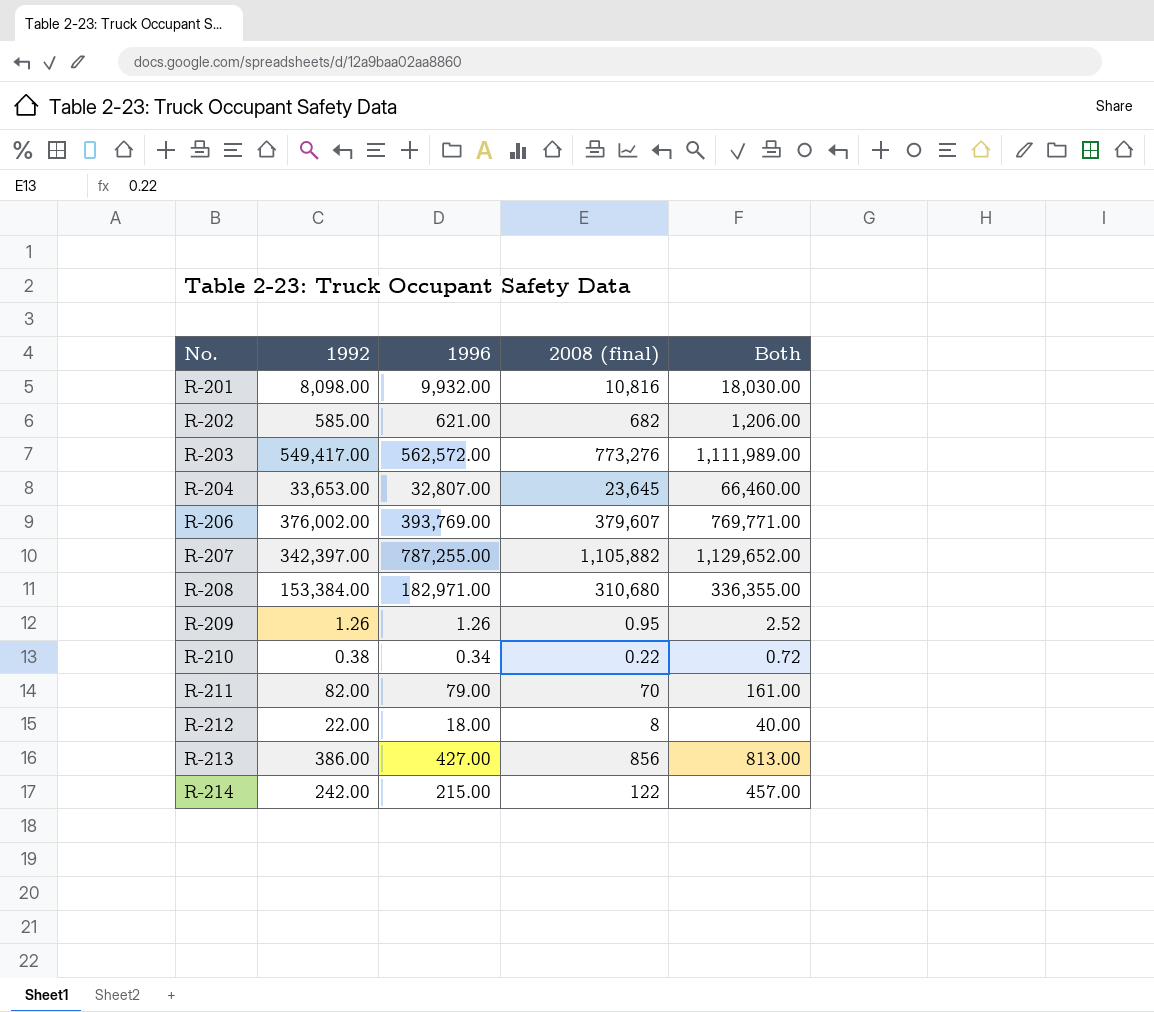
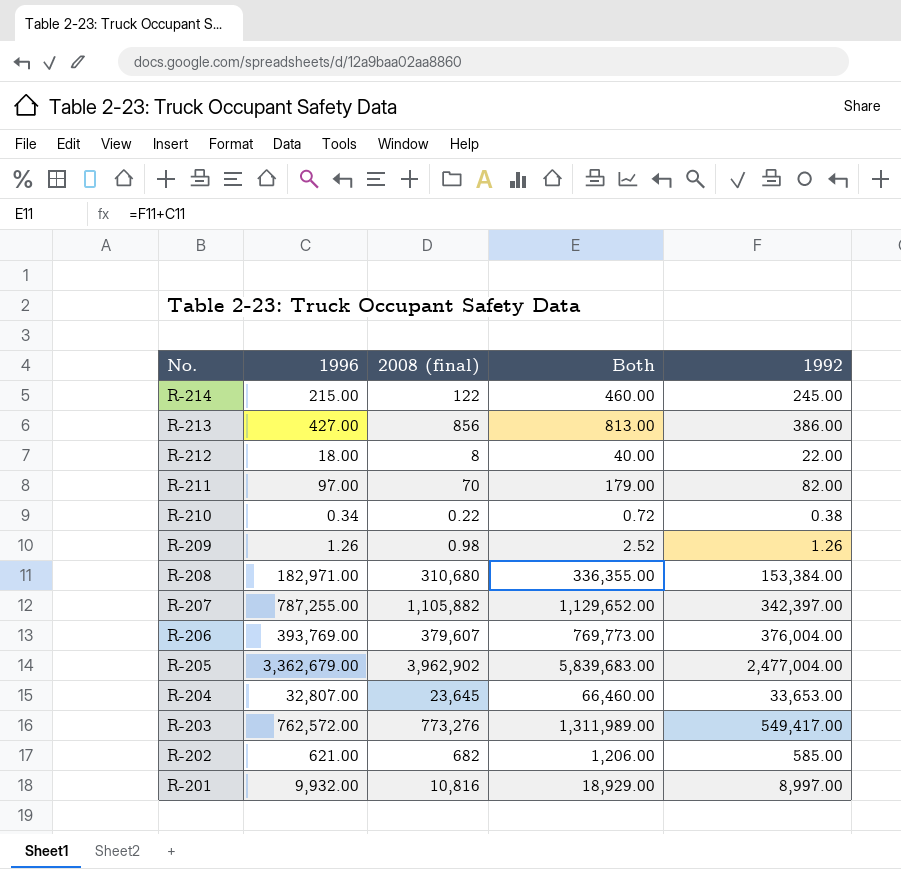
row order: No. ascending -> No. descending
column 1992 | position: 2 -> 5
R-214 | Both: 457.00 -> 460.00
R-214 | 1992: 242.00 -> 245.00
R-211 | 1996: 79.00 -> 97.00
R-211 | Both: 161.00 -> 179.00
R-209 | 2008 (final): 0.95 -> 0.98
R-206 | Both: 769,771.00 -> 769,773.00
R-206 | 1992: 376,002.00 -> 376,004.00
row R-205: none -> 3,362,679.00 | 3,962,902 | 5,839,683.00 | 2,477,004.00
R-203 | 1996: 562,572.00 -> 762,572.00
R-203 | Both: 1,111,989.00 -> 1,311,989.00
R-201 | Both: 18,030.00 -> 18,929.00
R-201 | 1992: 8,098.00 -> 8,997.00

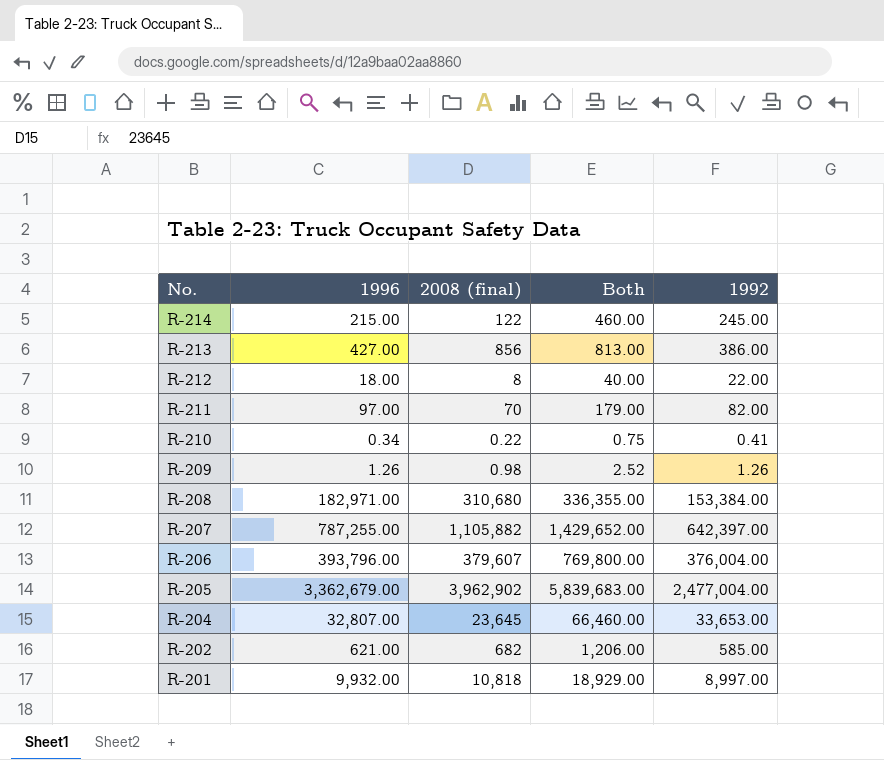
row R-203: 762,572.00 | 773,276 | 1,311,989.00 | 549,417.00 -> none
R-210 | Both: 0.72 -> 0.75
R-210 | 1992: 0.38 -> 0.41
R-207 | Both: 1,129,652.00 -> 1,429,652.00
R-207 | 1992: 342,397.00 -> 642,397.00
R-206 | 1996: 393,769.00 -> 393,796.00
R-206 | Both: 769,773.00 -> 769,800.00
R-201 | 2008 (final): 10,816 -> 10,818

